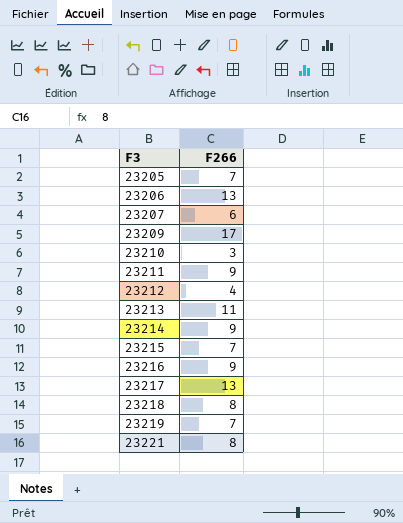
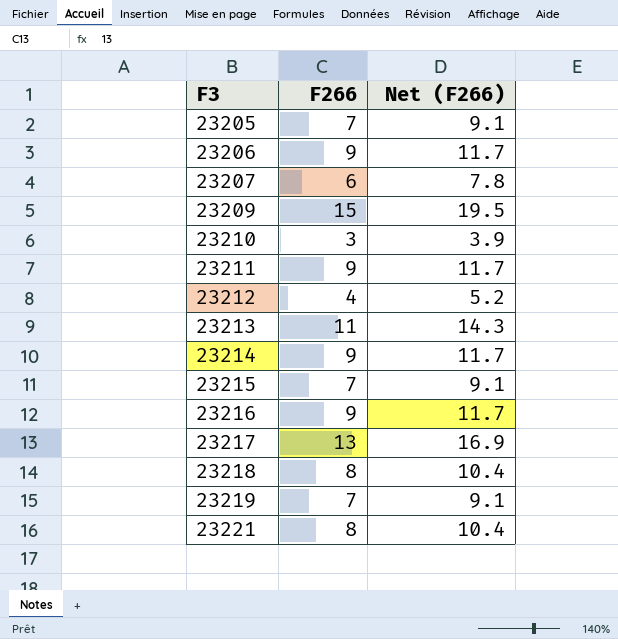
column Net (F266) | formula: none -> [F266] * 1.3
23206 | F266: 13 -> 9
23209 | F266: 17 -> 15

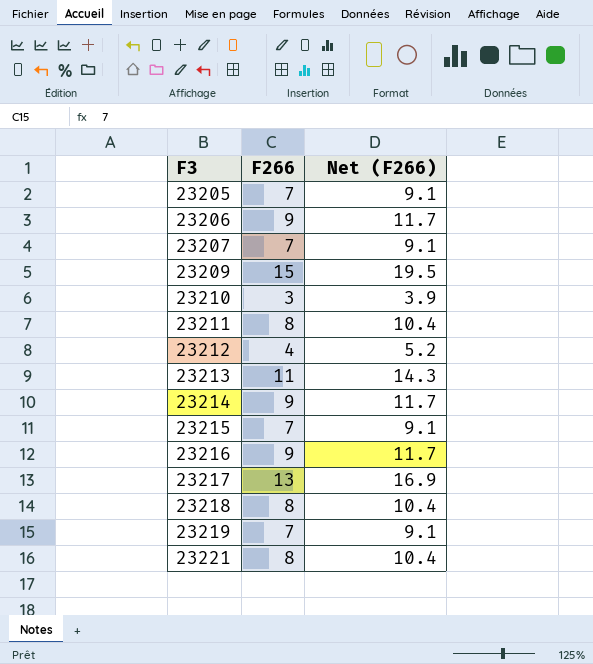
23207 | F266: 6 -> 7
23207 | Net (F266): 7.8 -> 9.1
23211 | F266: 9 -> 8
23211 | Net (F266): 11.7 -> 10.4

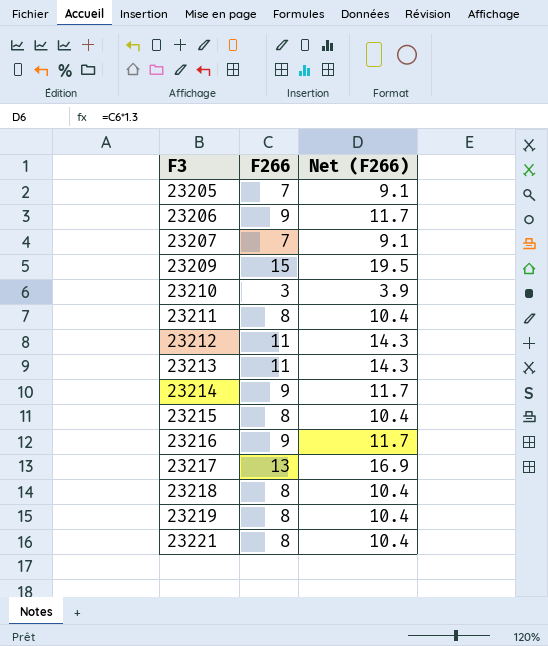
23212 | F266: 4 -> 11
23212 | Net (F266): 5.2 -> 14.3
23215 | F266: 7 -> 8
23215 | Net (F266): 9.1 -> 10.4
23219 | F266: 7 -> 8
23219 | Net (F266): 9.1 -> 10.4

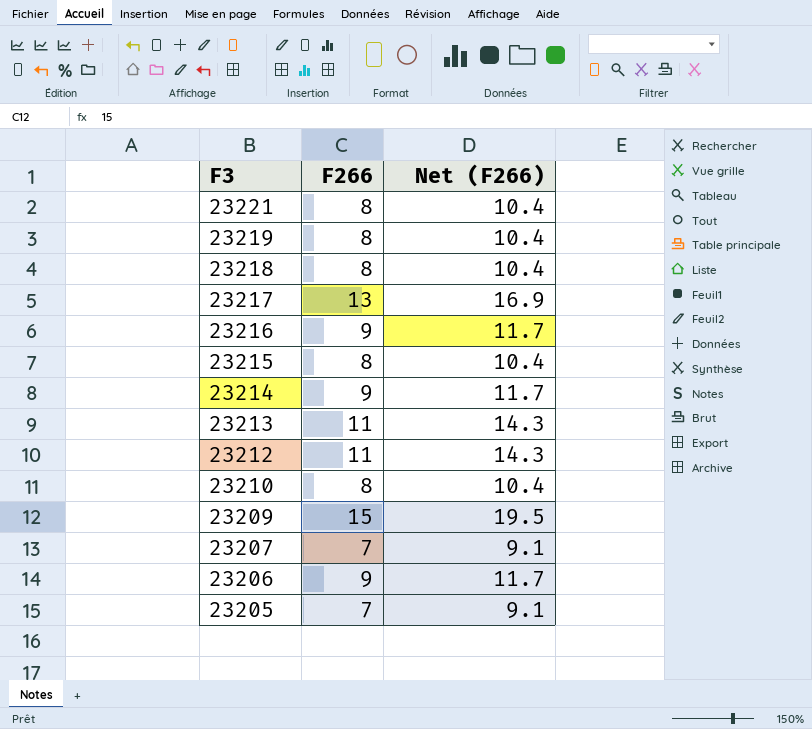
row order: F3 ascending -> F3 descending
row 23211: 8 | 10.4 -> none
23210 | F266: 3 -> 8
23210 | Net (F266): 3.9 -> 10.4

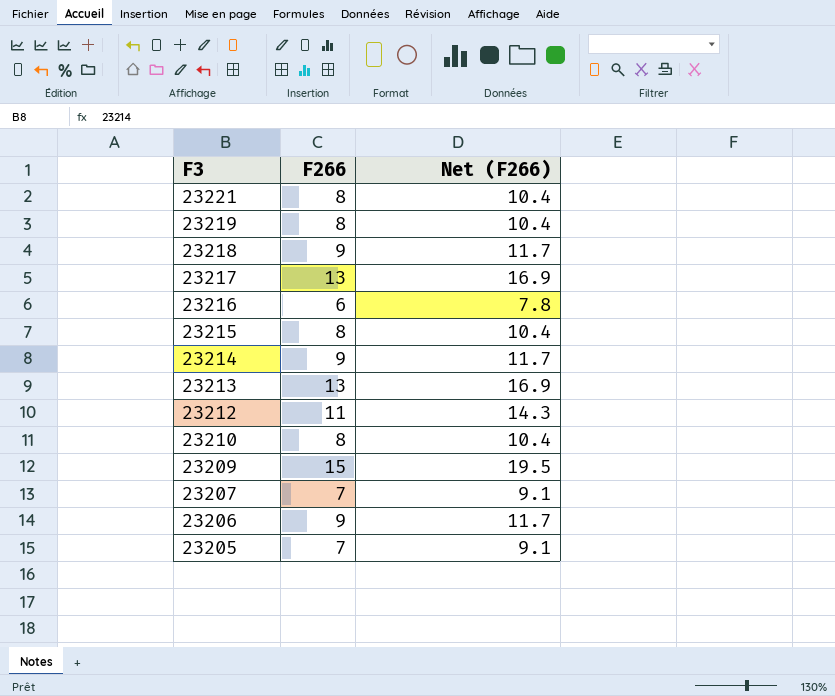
23218 | F266: 8 -> 9
23218 | Net (F266): 10.4 -> 11.7
23216 | F266: 9 -> 6
23216 | Net (F266): 11.7 -> 7.8
23213 | F266: 11 -> 13
23213 | Net (F266): 14.3 -> 16.9

